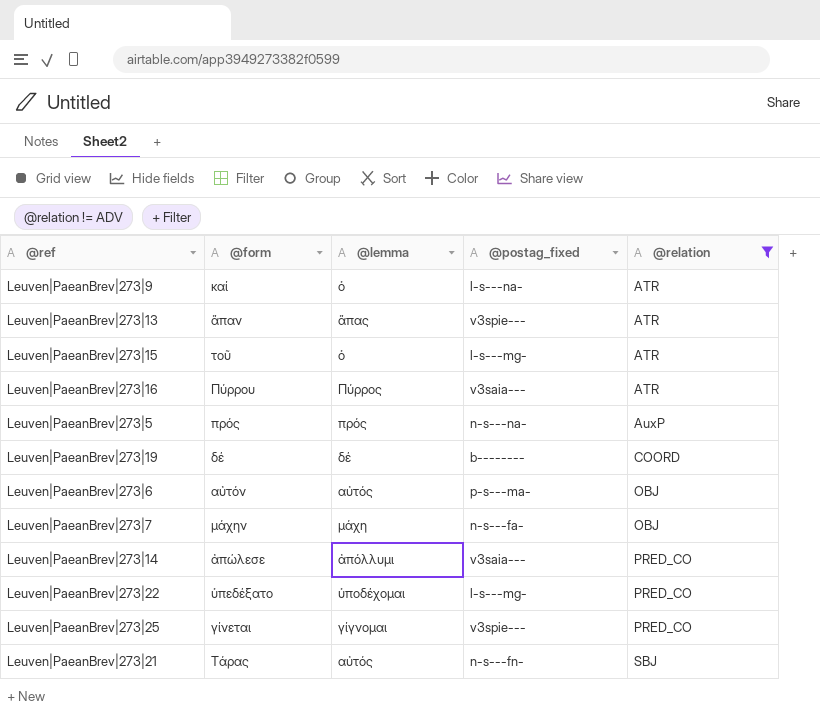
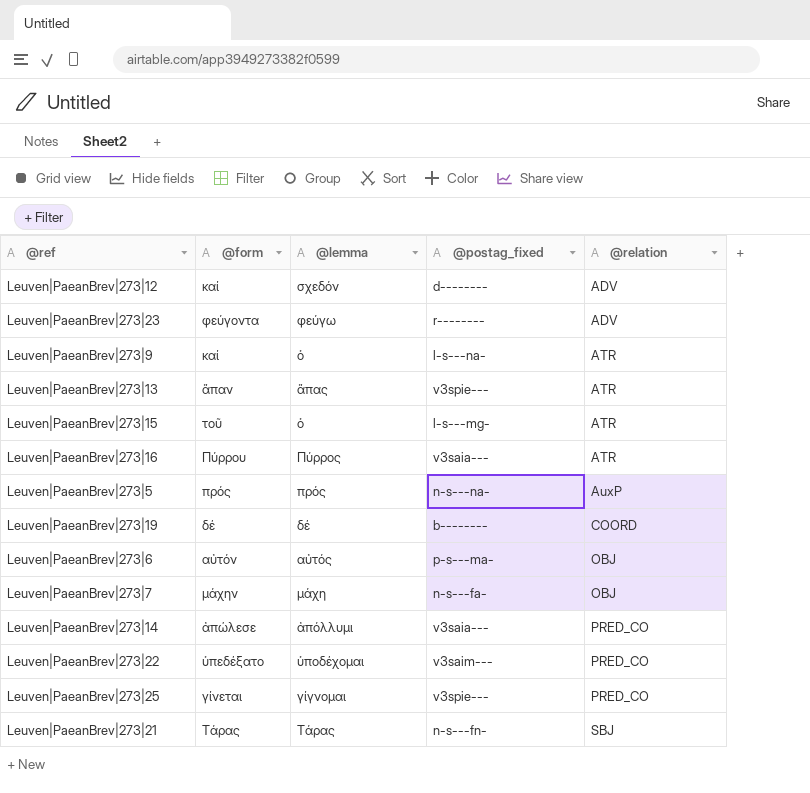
filter: @relation != ADV -> none
Leuven|PaeanBrev|273|22 | @postag_fixed: l-s---mg- -> v3saim---
Leuven|PaeanBrev|273|21 | @lemma: αὐτός -> Τάρας

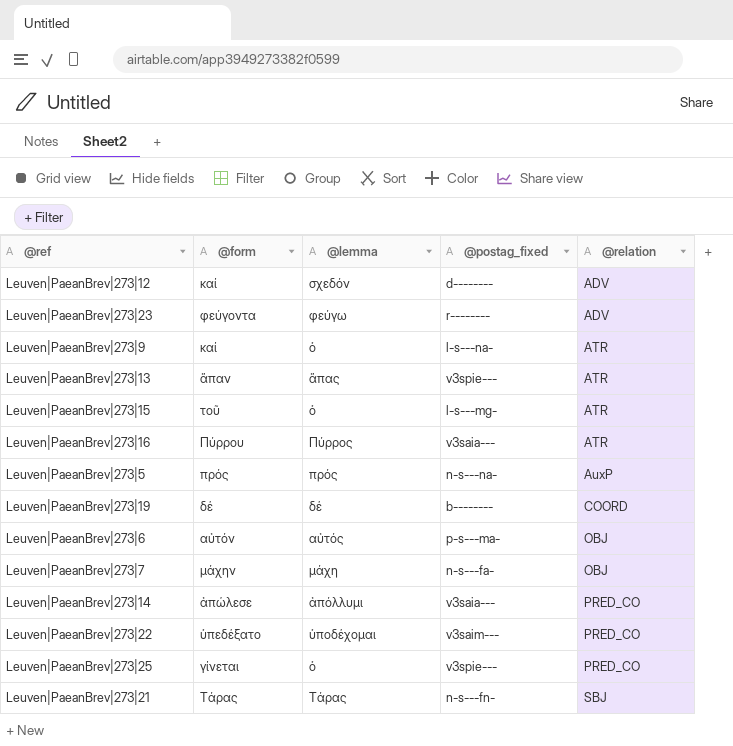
Leuven|PaeanBrev|273|25 | @lemma: γίγνομαι -> ὁ

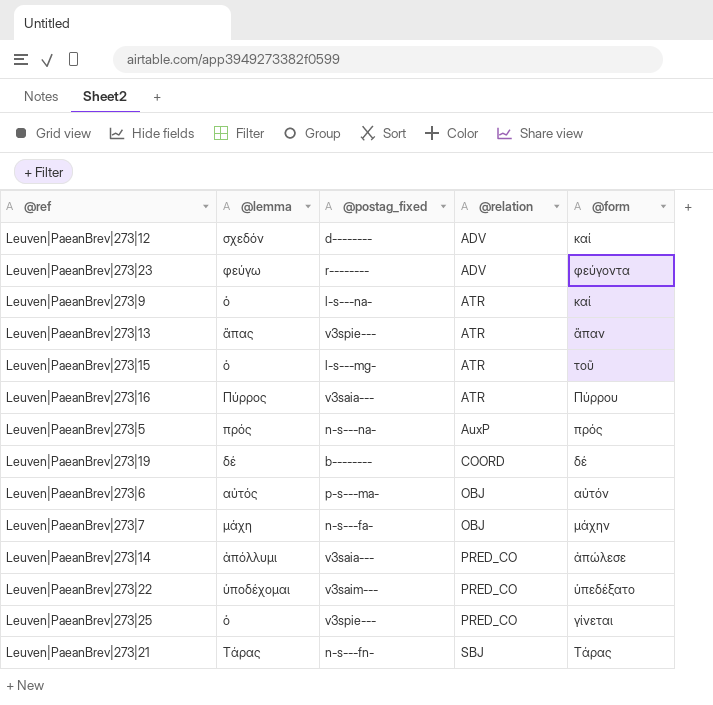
column @form | position: 2 -> 5

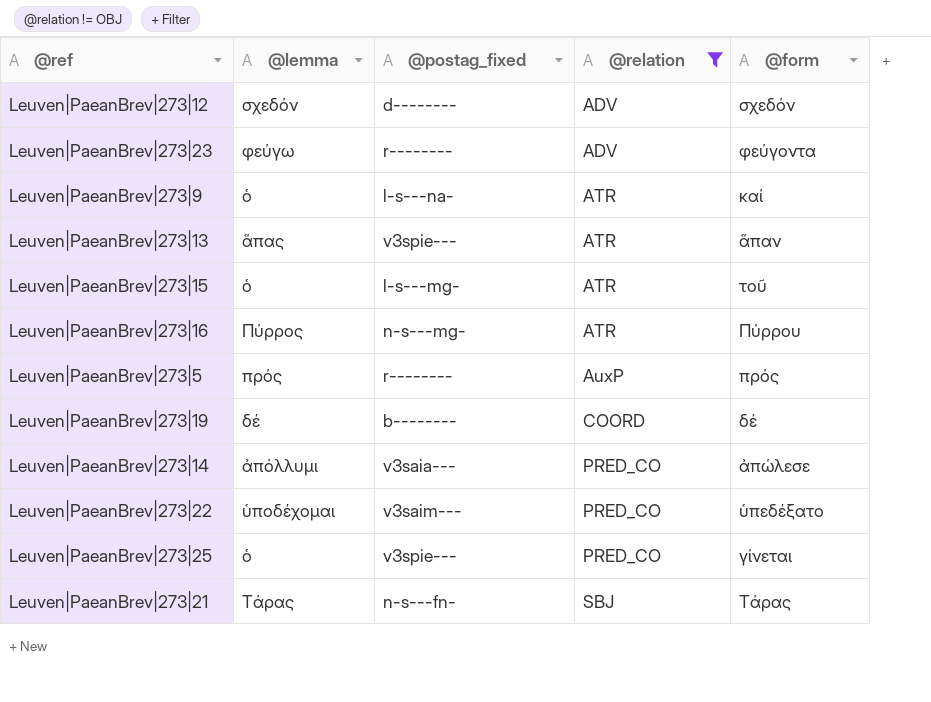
filter: none -> @relation != OBJ
Leuven|PaeanBrev|273|12 | @form: καί -> σχεδόν
Leuven|PaeanBrev|273|16 | @postag_fixed: v3saia--- -> n-s---mg-
Leuven|PaeanBrev|273|5 | @postag_fixed: n-s---na- -> r--------

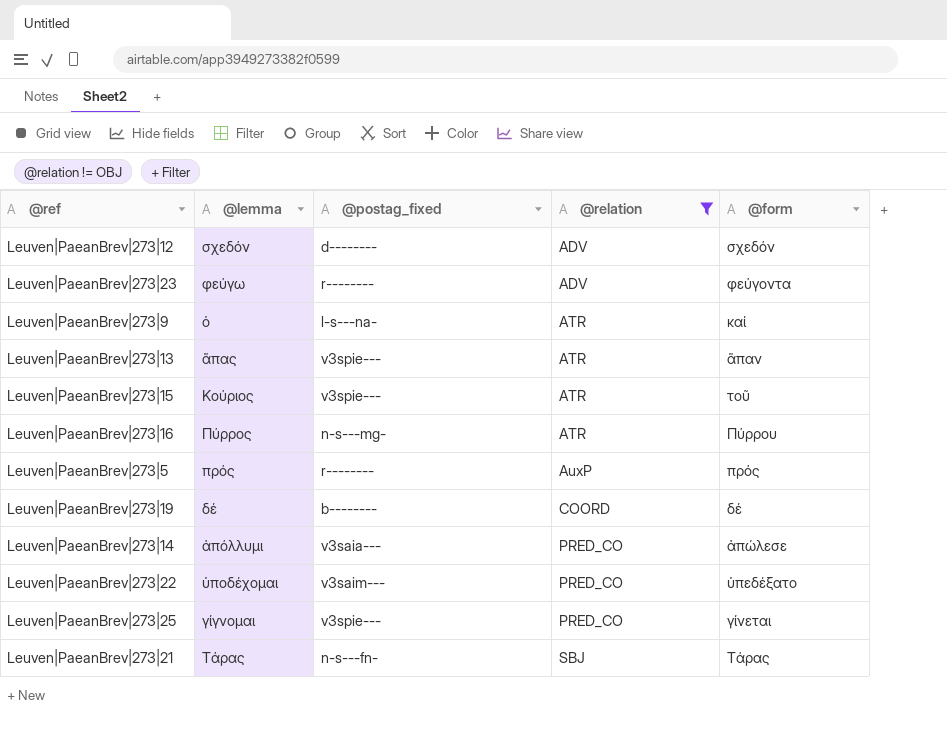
Leuven|PaeanBrev|273|15 | @lemma: ὁ -> Κούριος
Leuven|PaeanBrev|273|15 | @postag_fixed: l-s---mg- -> v3spie---
Leuven|PaeanBrev|273|25 | @lemma: ὁ -> γίγνομαι

